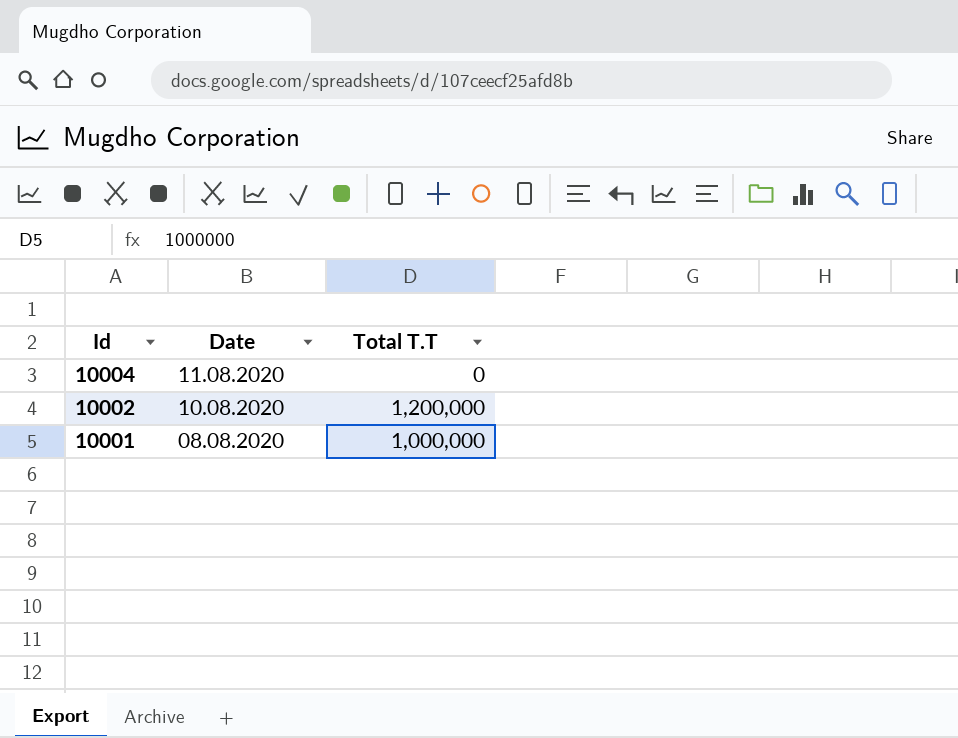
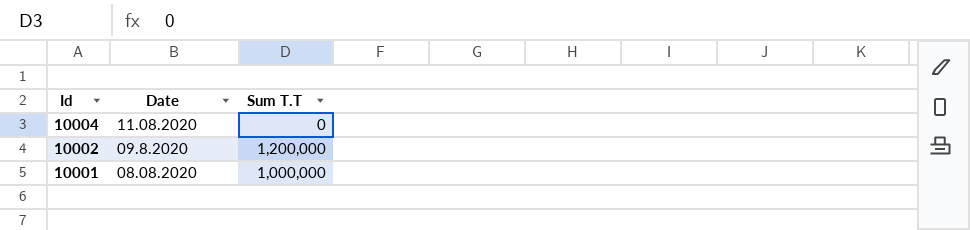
column name: Total T.T -> Sum T.T
10002 | Date: 10.08.2020 -> 09.8.2020

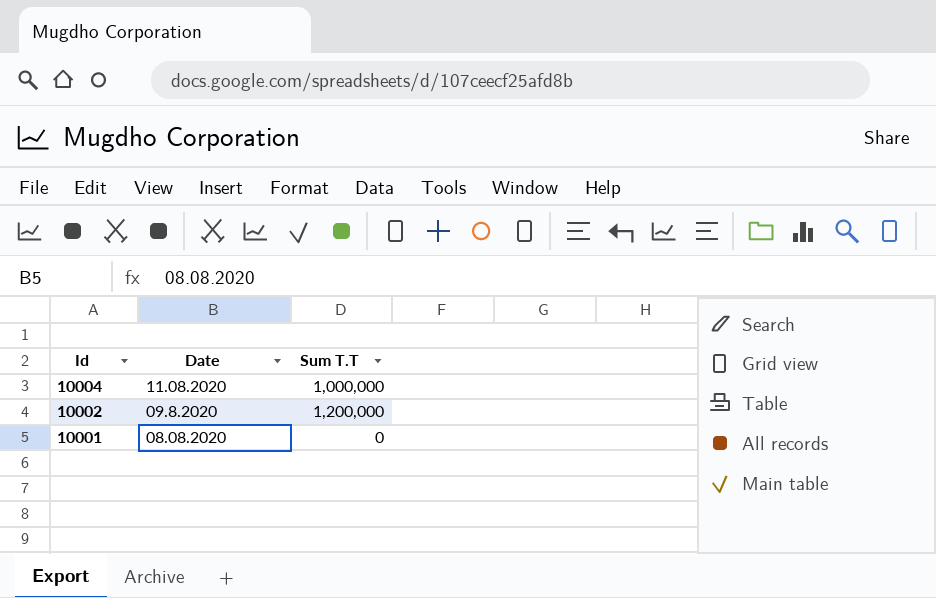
10004 | Sum T.T: 0 -> 1,000,000
10001 | Sum T.T: 1,000,000 -> 0

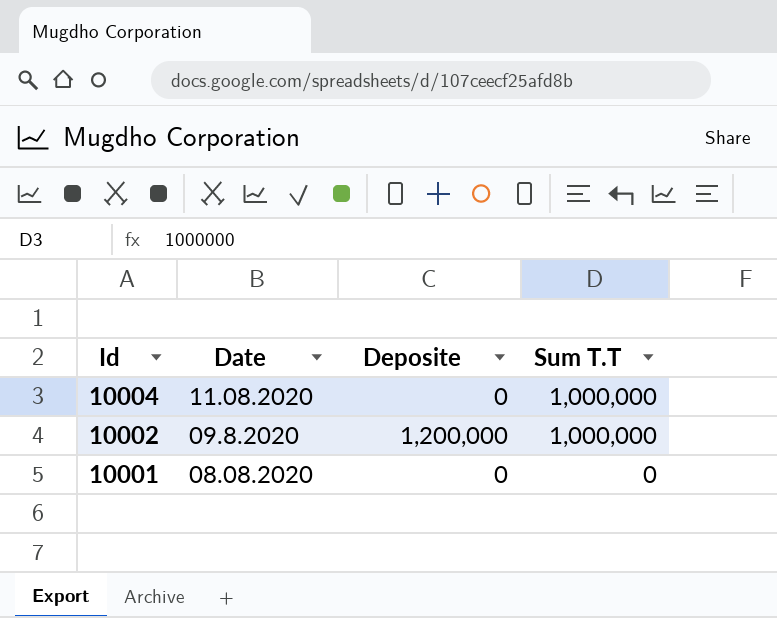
column Deposite | position: none -> 3
10002 | Sum T.T: 1,200,000 -> 1,000,000

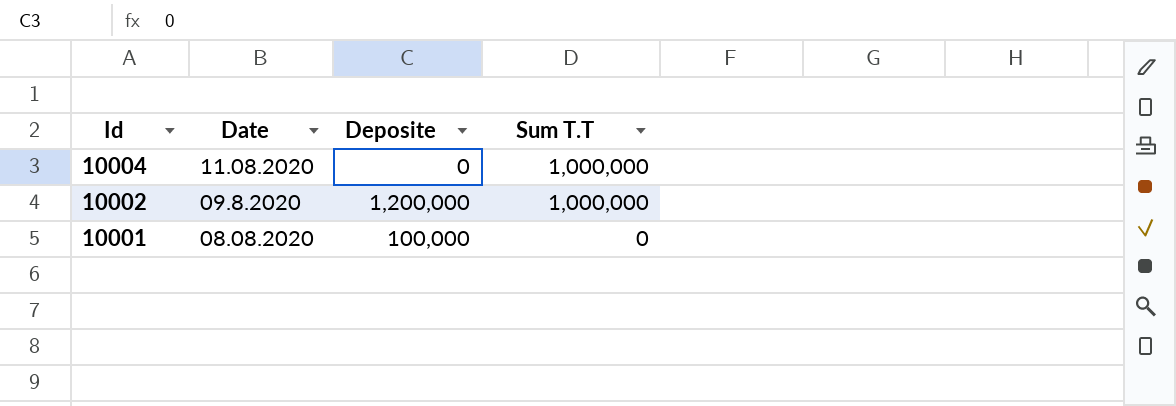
10001 | Deposite: 0 -> 100,000

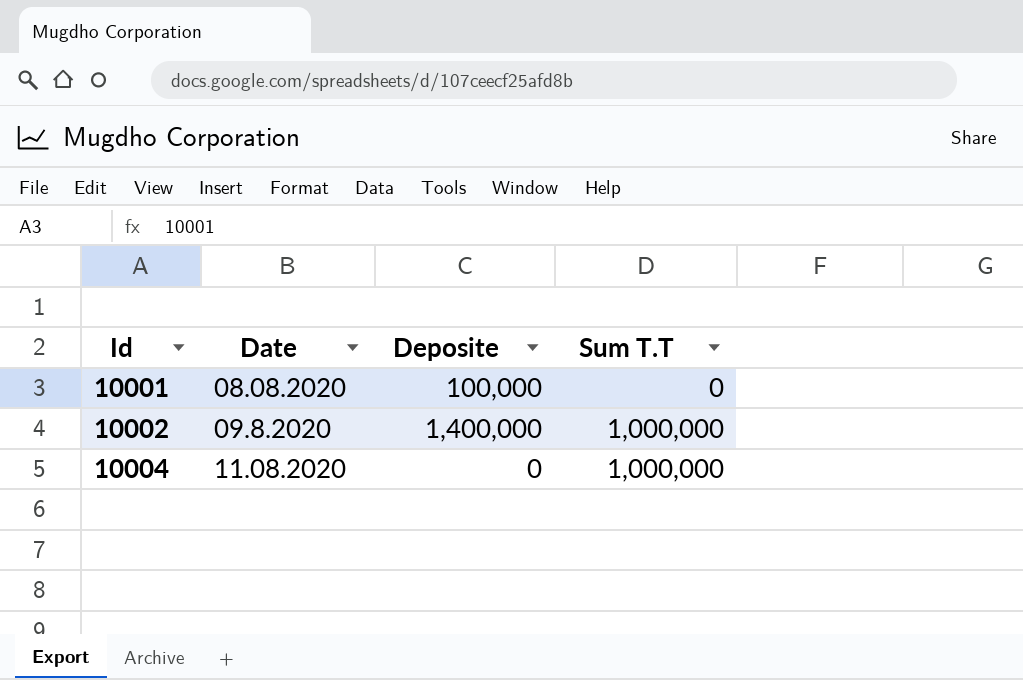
row order: Id descending -> Id ascending
10002 | Deposite: 1,200,000 -> 1,400,000

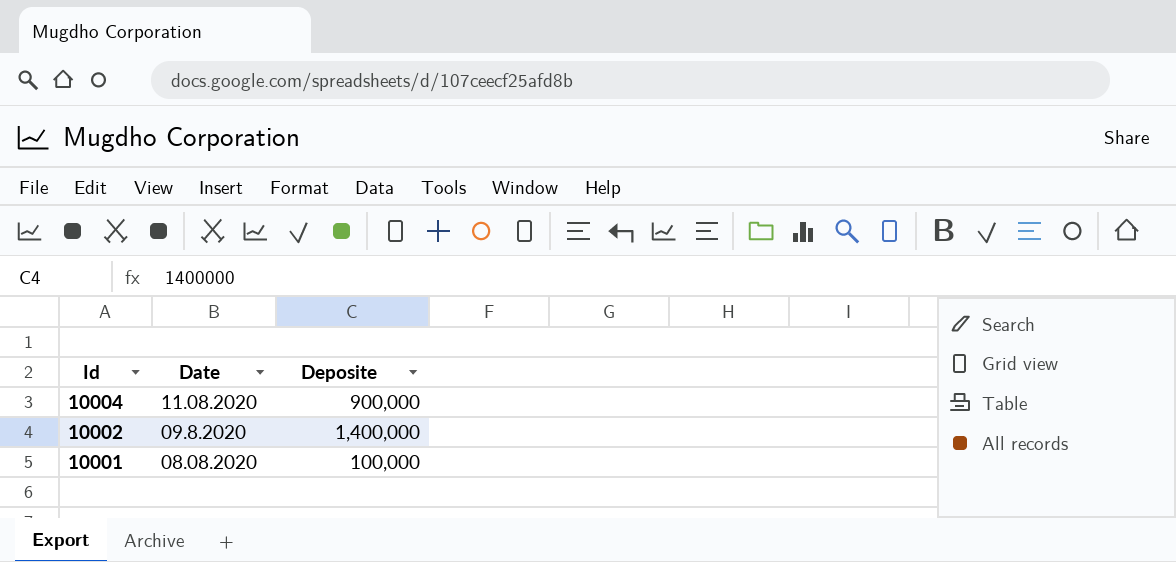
row order: Id ascending -> Id descending
column Sum T.T | position: 4 -> none
10004 | Deposite: 0 -> 900,000

